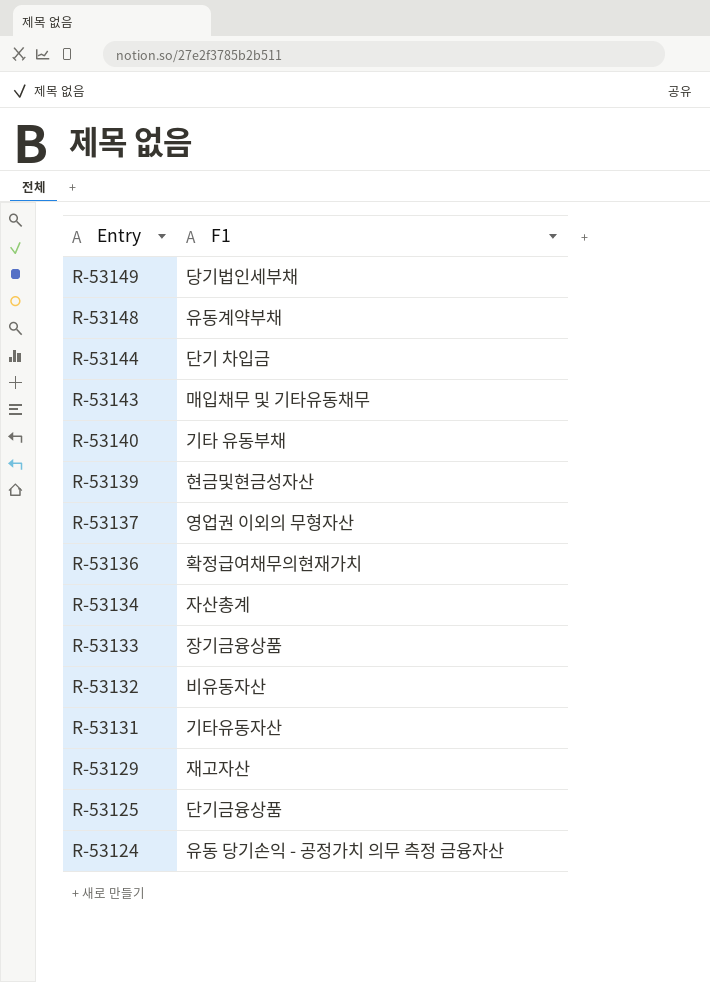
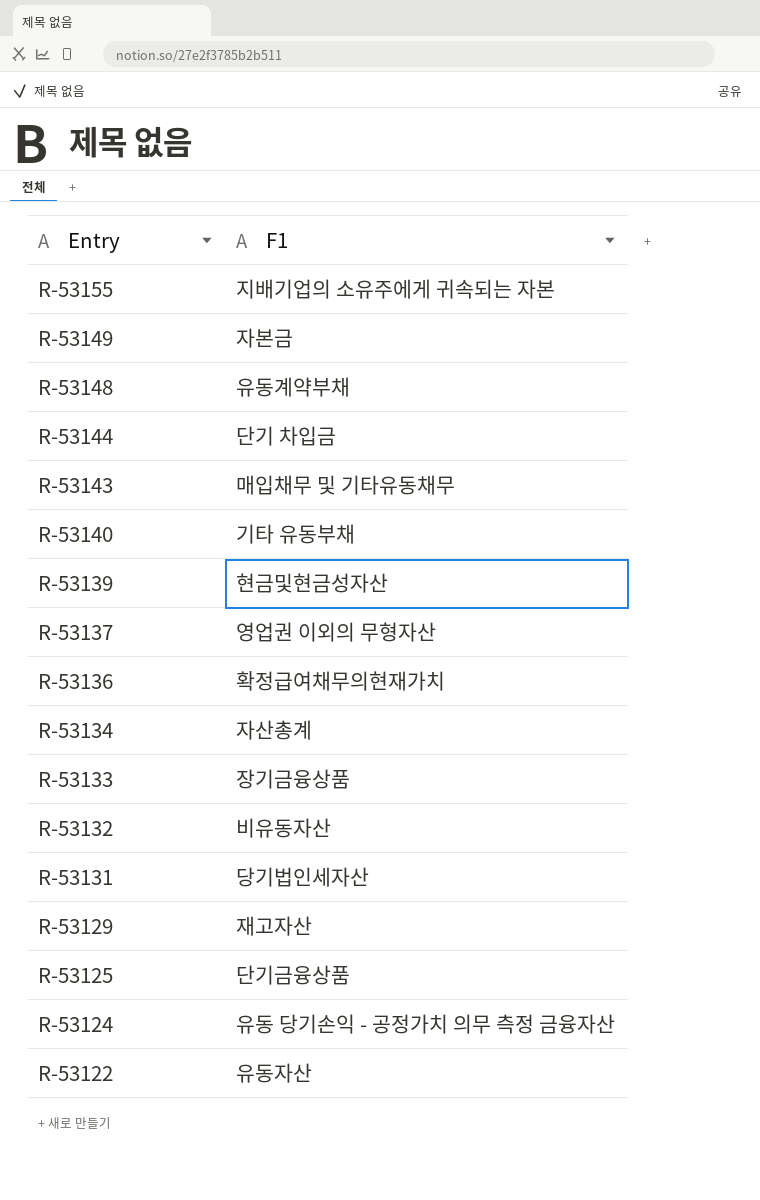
row R-53155: none -> 지배기업의 소유주에게 귀속되는 자본
R-53149 | F1: 당기법인세부채 -> 자본금
R-53131 | F1: 기타유동자산 -> 당기법인세자산
row R-53122: none -> 유동자산

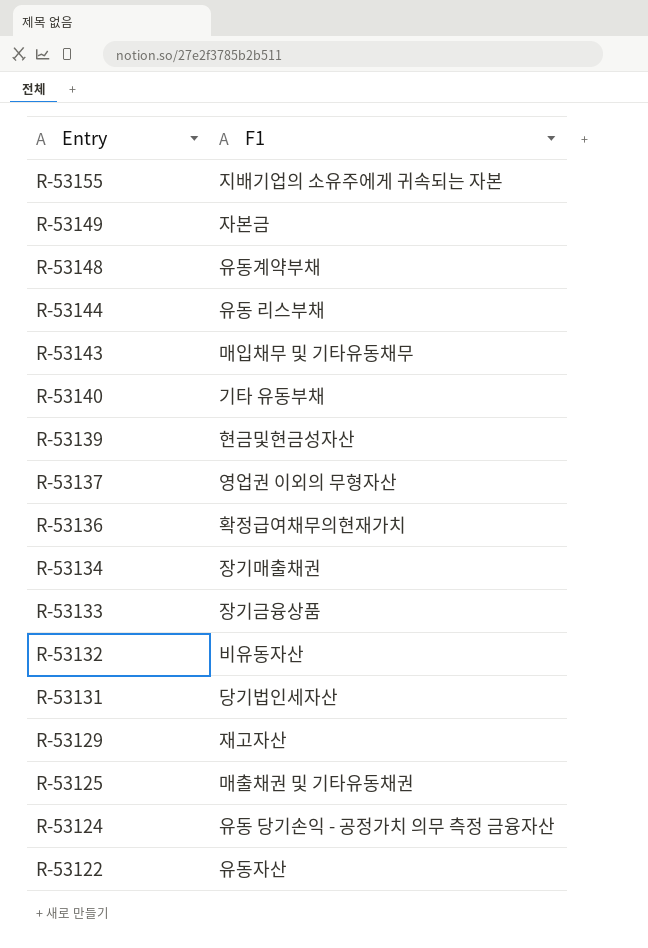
R-53144 | F1: 단기 차입금 -> 유동 리스부채
R-53134 | F1: 자산총계 -> 장기매출채권
R-53125 | F1: 단기금융상품 -> 매출채권 및 기타유동채권

